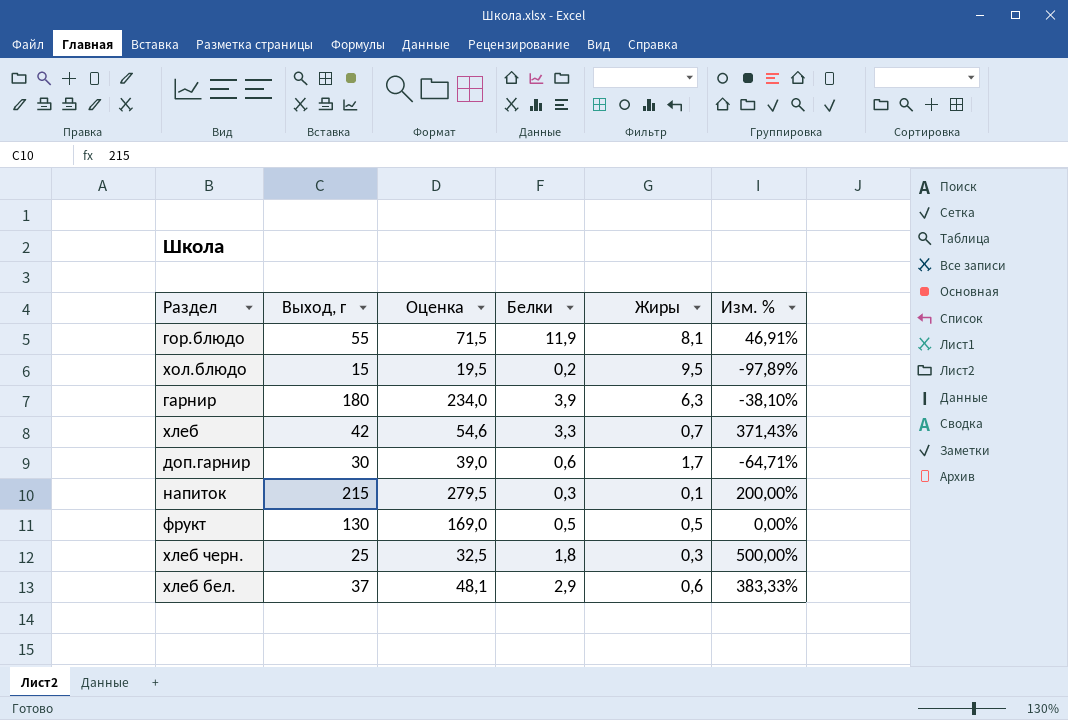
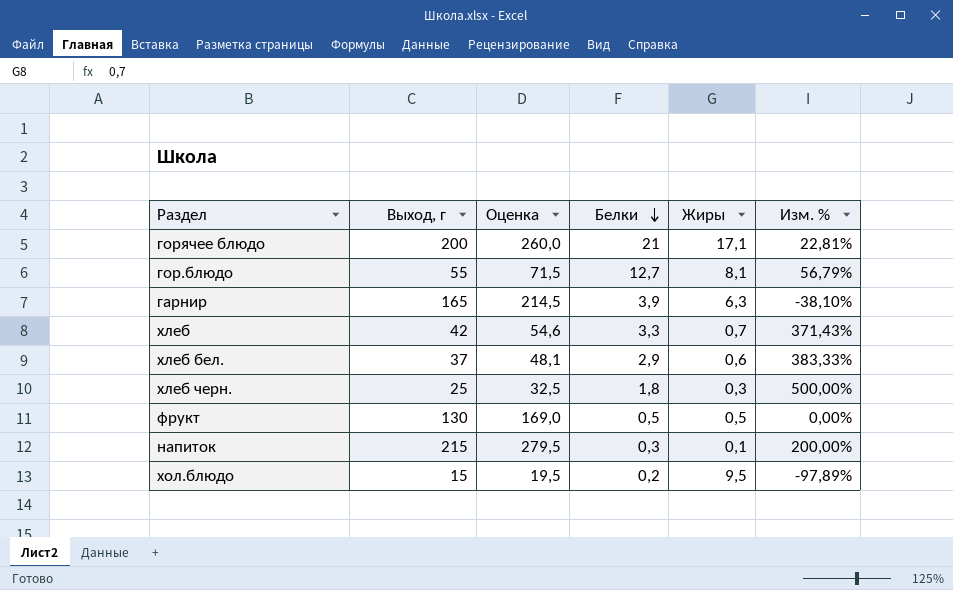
row order: none -> Белки descending
row доп.гарнир: 30 | 39,0 | 0,6 | 1,7 | -64,71% -> none
row горячее блюдо: none -> 200 | 260,0 | 21 | 17,1 | 22,81%
гор.блюдо | Белки: 11,9 -> 12,7
гор.блюдо | Изм. %: 46,91% -> 56,79%
гарнир | Выход, г: 180 -> 165
гарнир | Оценка: 234,0 -> 214,5

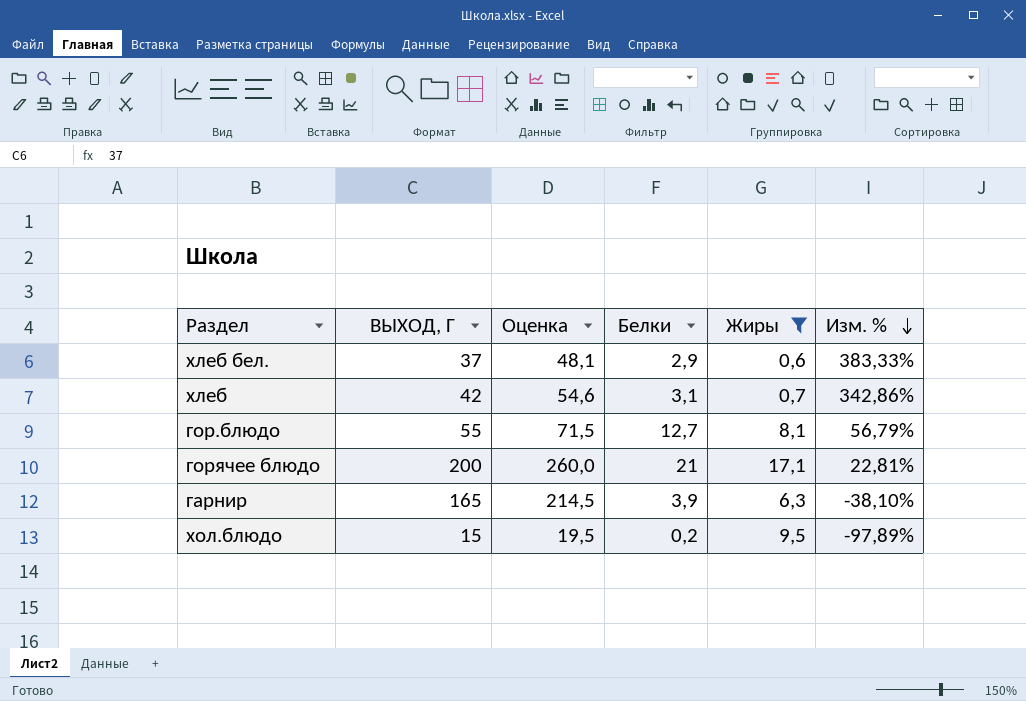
filter: none -> Жиры >= 0,6
row order: Белки descending -> Изм. % descending
column name: Выход, г -> ВЫХОД, Г
хлеб | Белки: 3,3 -> 3,1
хлеб | Изм. %: 371,43% -> 342,86%

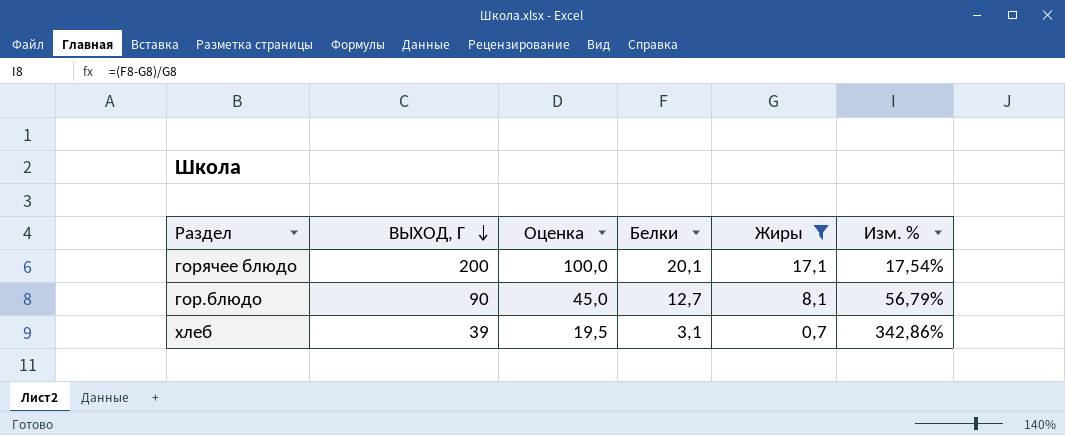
row order: Изм. % descending -> ВЫХОД, Г descending
column Оценка | formula: [ВЫХОД, Г] * 1,3 -> [ВЫХОД, Г] * 0,5
row хлеб бел.: 37 | 48,1 | 2,9 | 0,6 | 383,33% -> none
row гарнир: 165 | 214,5 | 3,9 | 6,3 | -38,10% -> none
row хол.блюдо: 15 | 19,5 | 0,2 | 9,5 | -97,89% -> none
горячее блюдо | Белки: 21 -> 20,1
горячее блюдо | Изм. %: 22,81% -> 17,54%
гор.блюдо | ВЫХОД, Г: 55 -> 90
хлеб | ВЫХОД, Г: 42 -> 39

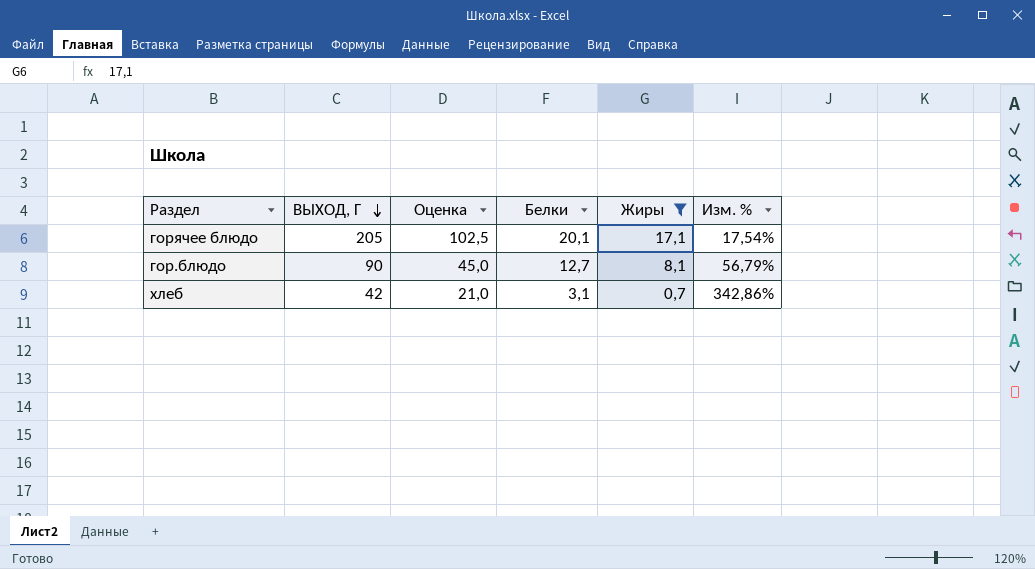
горячее блюдо | ВЫХОД, Г: 200 -> 205
горячее блюдо | Оценка: 100,0 -> 102,5
хлеб | ВЫХОД, Г: 39 -> 42
хлеб | Оценка: 19,5 -> 21,0

